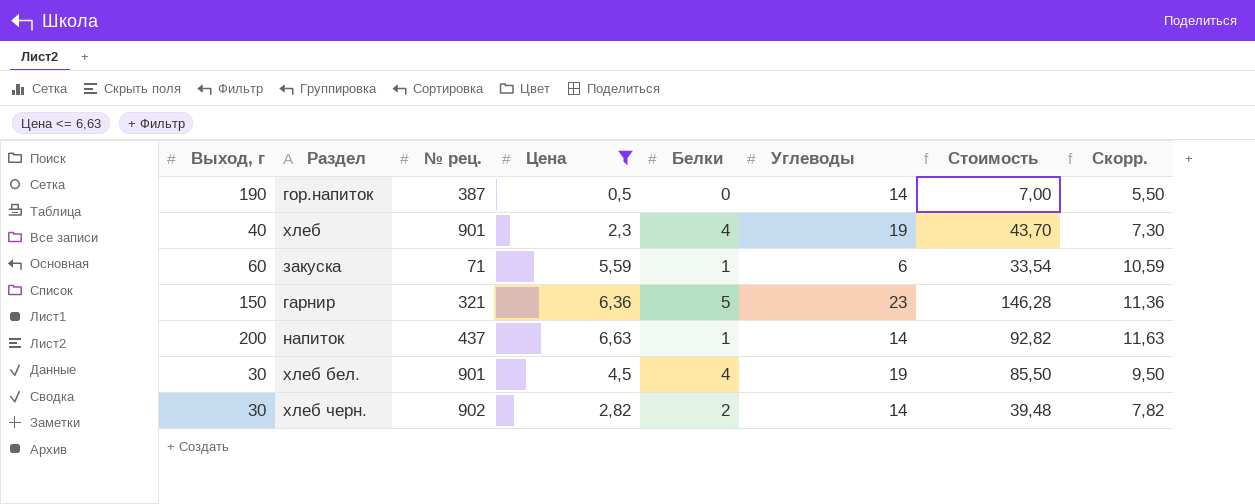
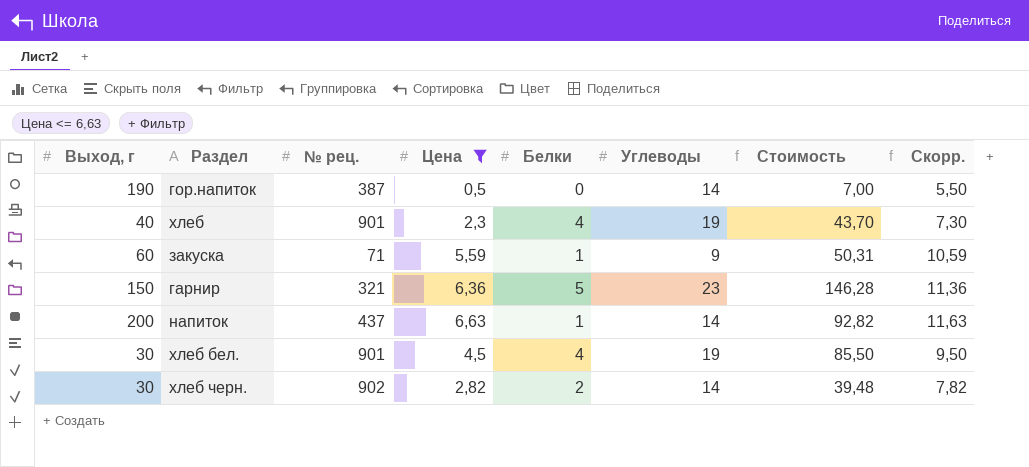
закуска | Углеводы: 6 -> 9
закуска | Стоимость: 33,54 -> 50,31

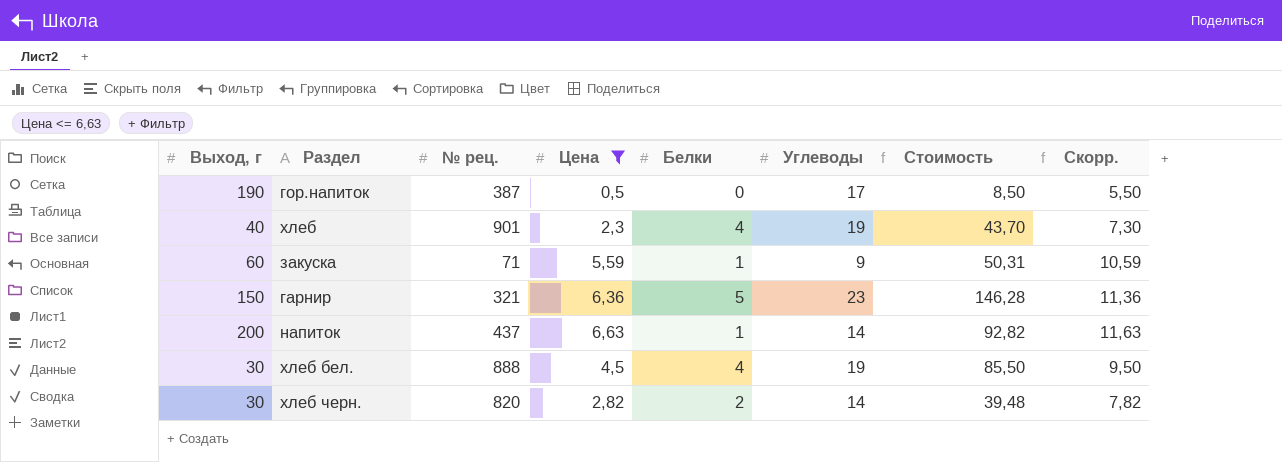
гор.напиток | Углеводы: 14 -> 17
гор.напиток | Стоимость: 7,00 -> 8,50
хлеб бел. | № рец.: 901 -> 888
хлеб черн. | № рец.: 902 -> 820

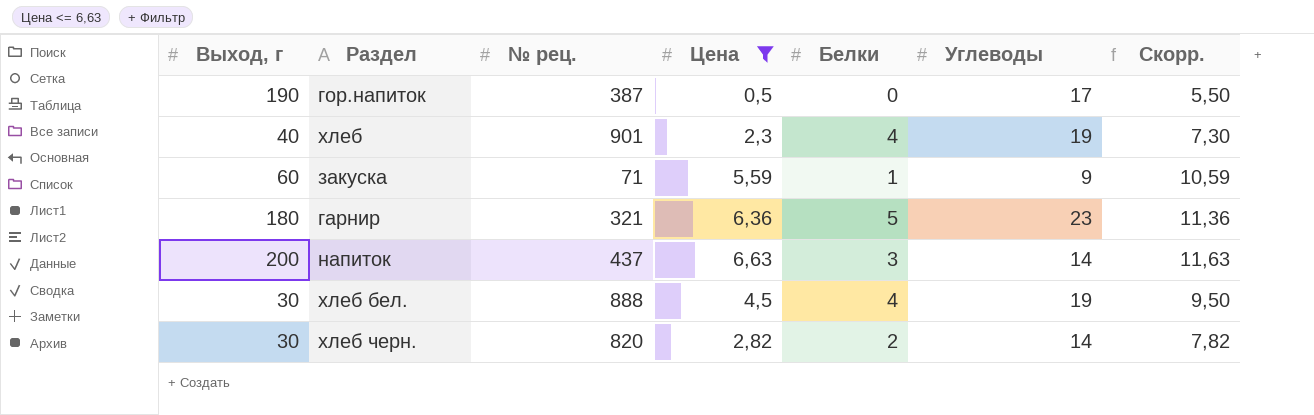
column Стоимость | formula: [Цена] * [Углеводы] -> none
гарнир | Выход, г: 150 -> 180
напиток | Белки: 1 -> 3

